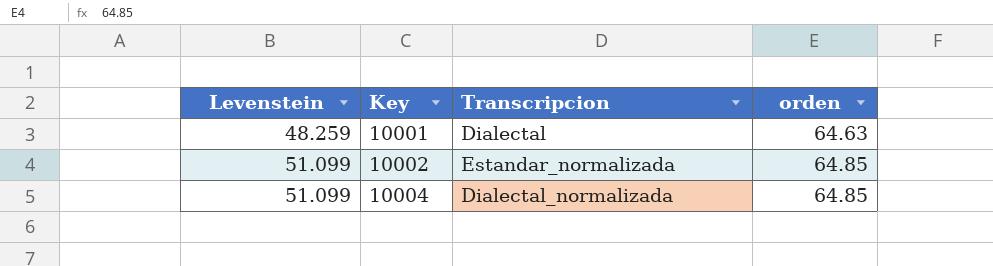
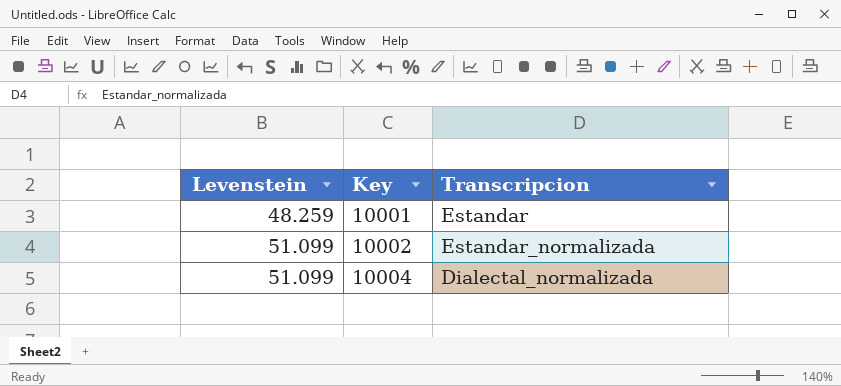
column orden | position: 4 -> none
10001 | Transcripcion: Dialectal -> Estandar

